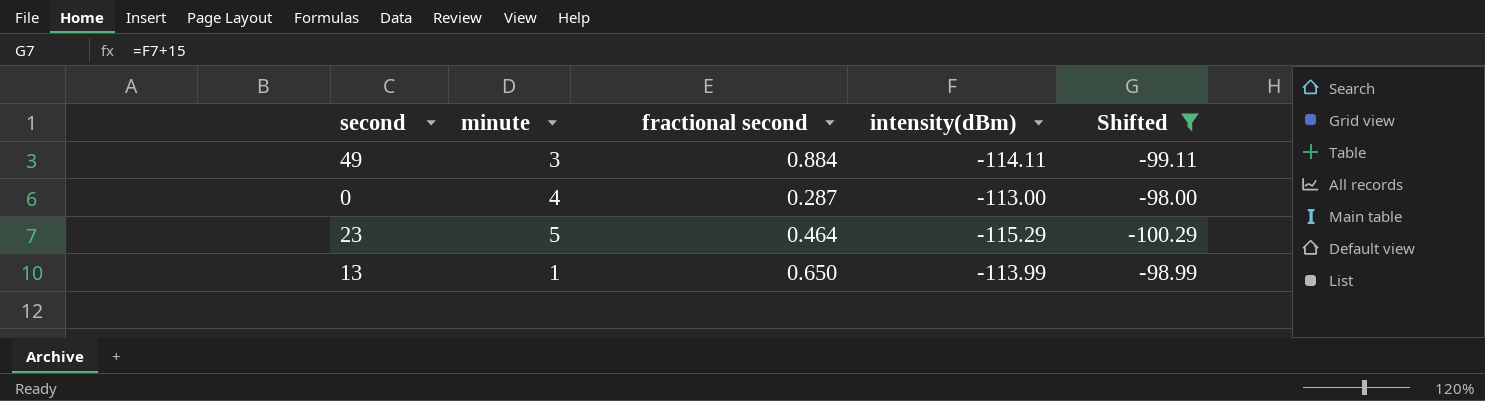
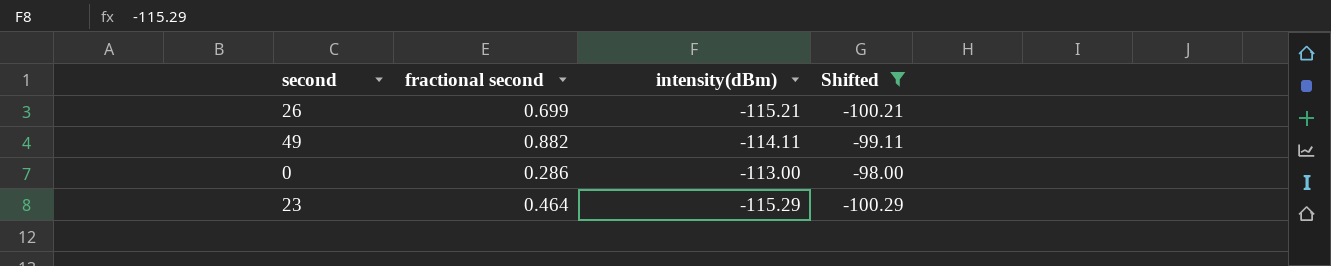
column minute | position: 2 -> none
row 13: 1 | 0.650 | -113.99 | -98.99 -> none
row 26: none -> 0.699 | -115.21 | -100.21
49 | fractional second: 0.884 -> 0.882
0 | fractional second: 0.287 -> 0.286

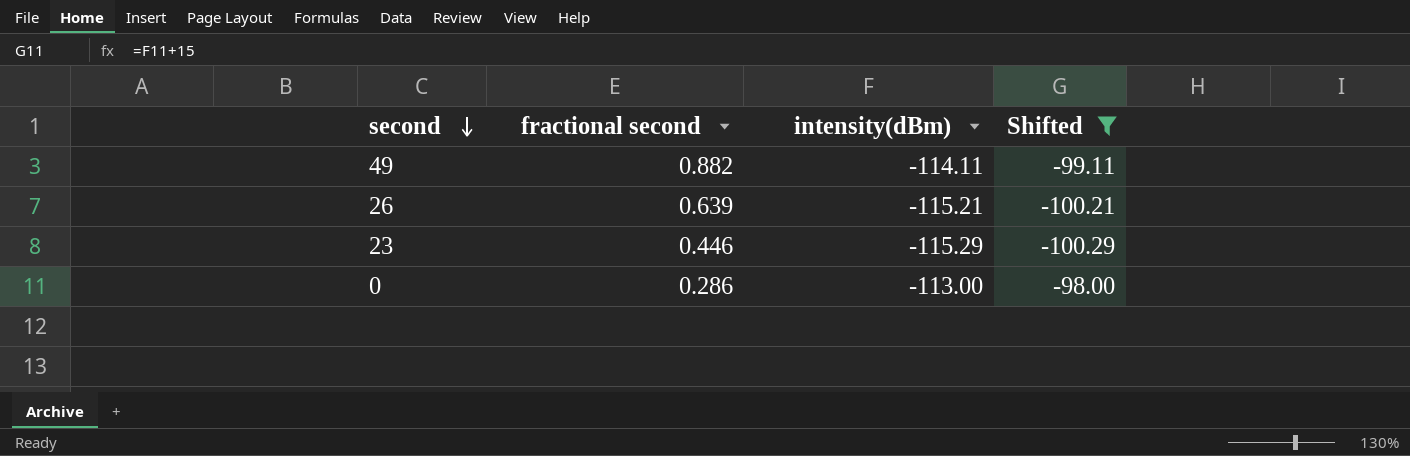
row order: none -> second descending
26 | fractional second: 0.699 -> 0.639
23 | fractional second: 0.464 -> 0.446

